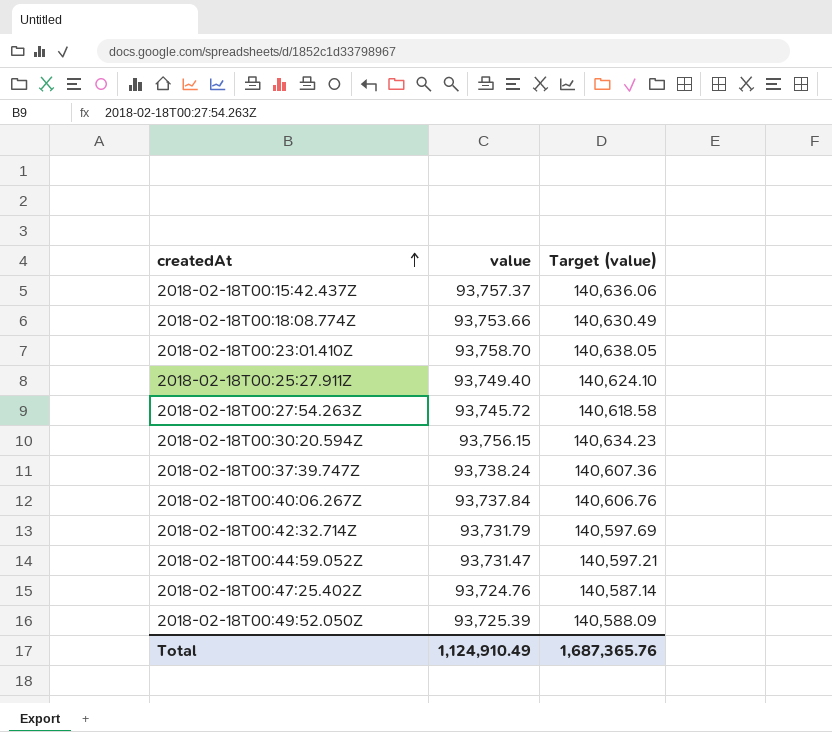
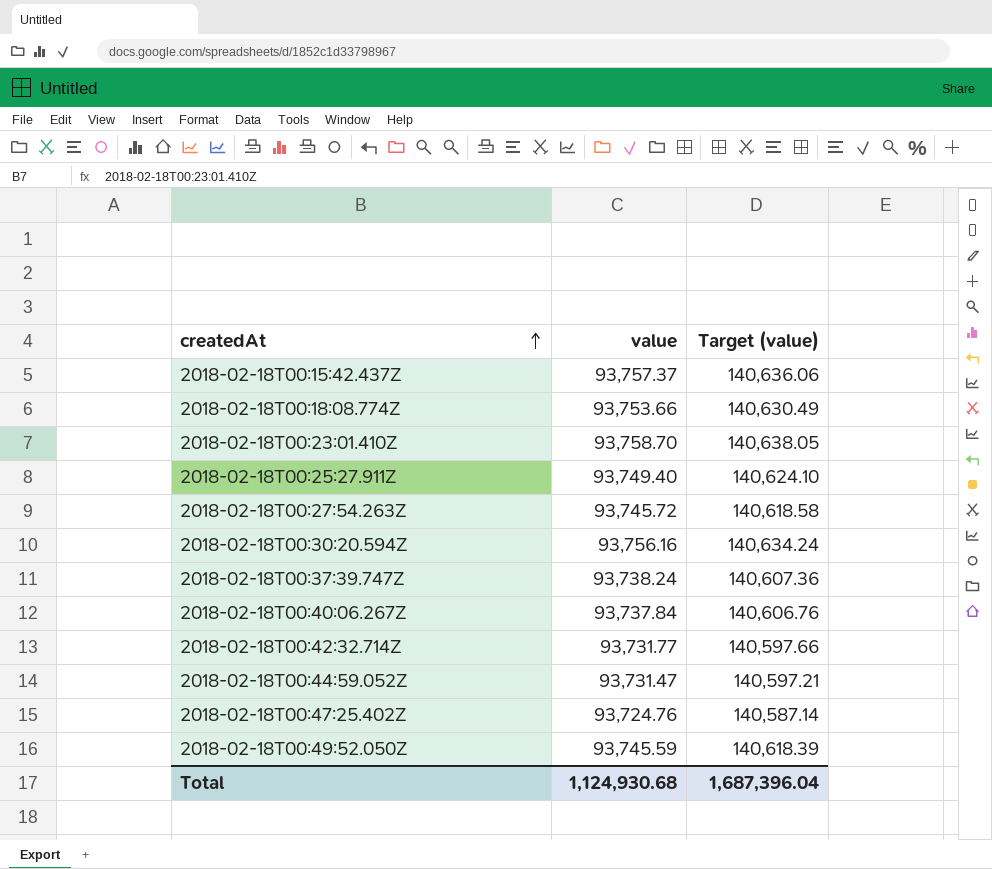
2018-02-18T00:30:20.594Z | value: 93,756.15 -> 93,756.16
2018-02-18T00:30:20.594Z | Target (value): 140,634.23 -> 140,634.24
2018-02-18T00:42:32.714Z | value: 93,731.79 -> 93,731.77
2018-02-18T00:42:32.714Z | Target (value): 140,597.69 -> 140,597.66
2018-02-18T00:49:52.050Z | value: 93,725.39 -> 93,745.59
2018-02-18T00:49:52.050Z | Target (value): 140,588.09 -> 140,618.39
Total | value: 1,124,910.49 -> 1,124,930.68
Total | Target (value): 1,687,365.76 -> 1,687,396.04

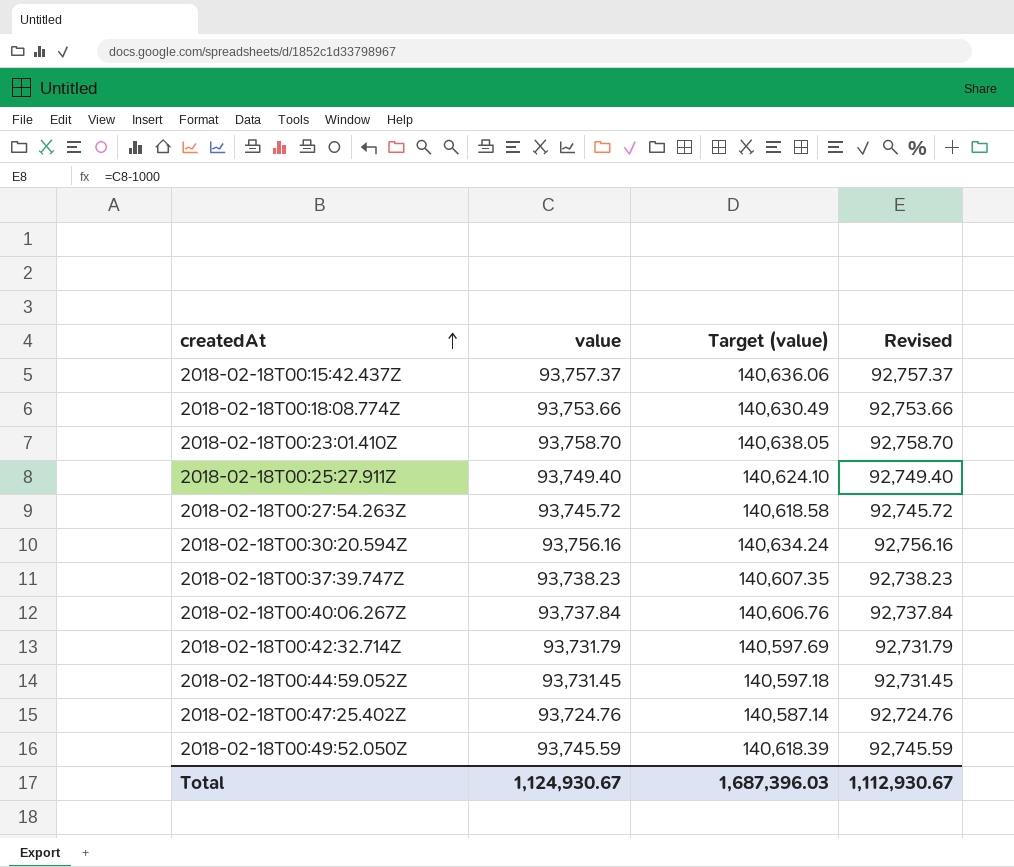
column Revised | formula: none -> [value] - 1000
2018-02-18T00:37:39.747Z | value: 93,738.24 -> 93,738.23
2018-02-18T00:37:39.747Z | Target (value): 140,607.36 -> 140,607.35
2018-02-18T00:42:32.714Z | value: 93,731.77 -> 93,731.79
2018-02-18T00:42:32.714Z | Target (value): 140,597.66 -> 140,597.69
2018-02-18T00:44:59.052Z | value: 93,731.47 -> 93,731.45
2018-02-18T00:44:59.052Z | Target (value): 140,597.21 -> 140,597.18
Total | value: 1,124,930.68 -> 1,124,930.67
Total | Target (value): 1,687,396.04 -> 1,687,396.03

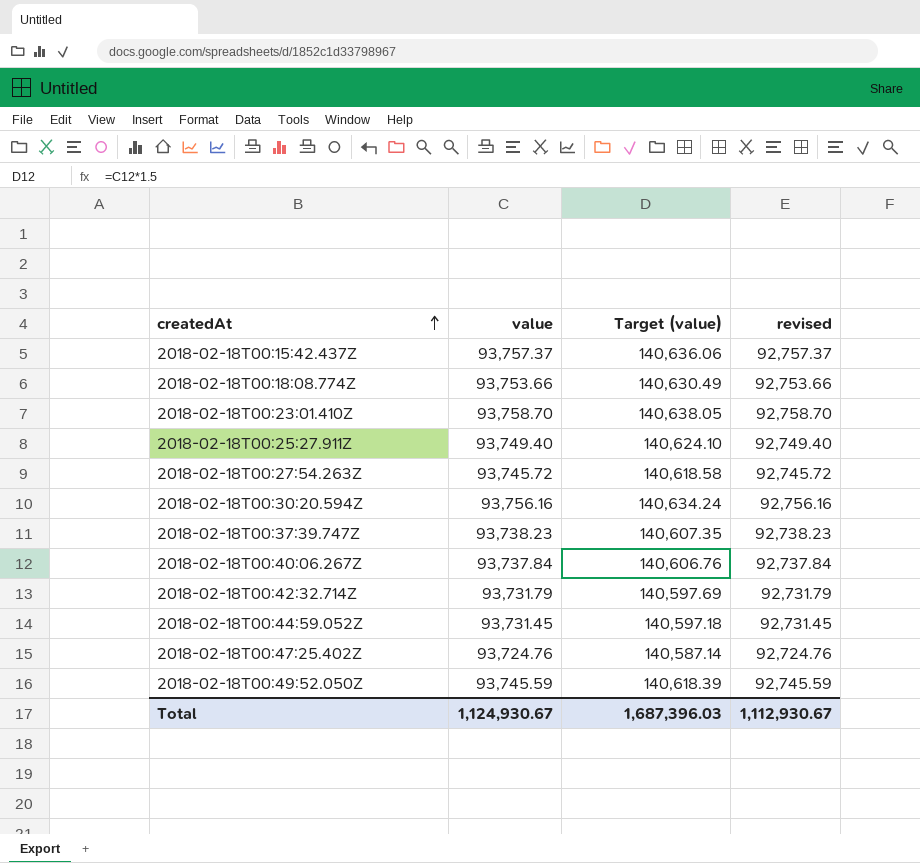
column name: Revised -> revised

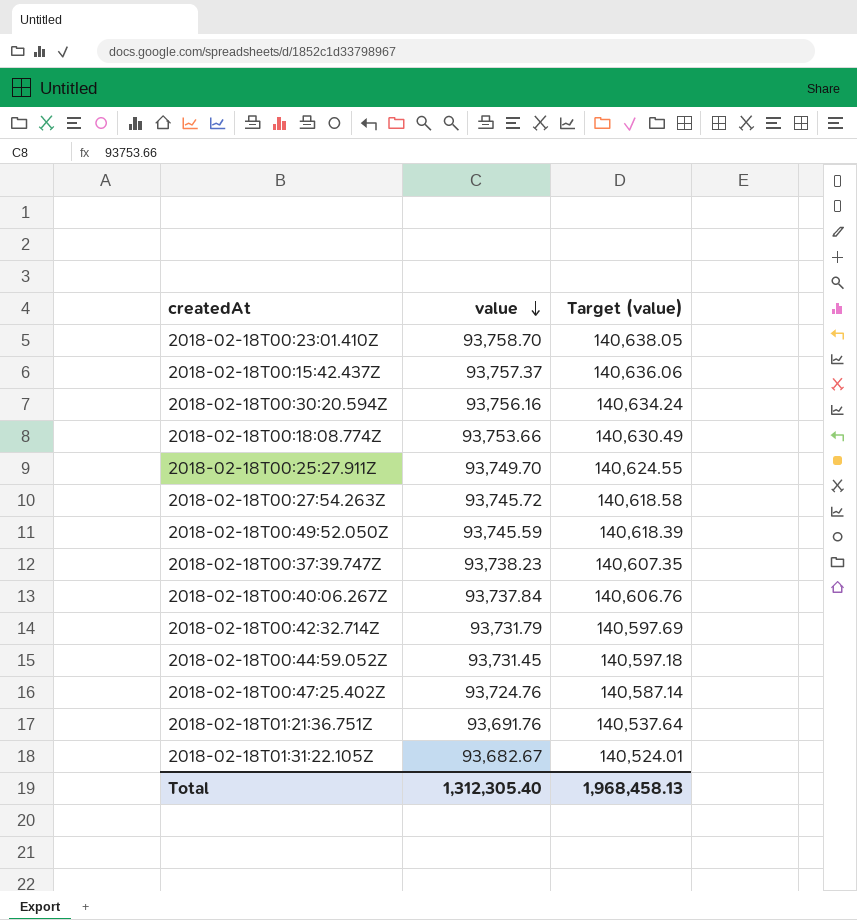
row order: createdAt ascending -> value descending
column revised | formula: [value] - 1000 -> none
2018-02-18T00:25:27.911Z | value: 93,749.40 -> 93,749.70
2018-02-18T00:25:27.911Z | Target (value): 140,624.10 -> 140,624.55
row 2018-02-18T01:21:36.751Z: none -> 93,691.76 | 140,537.64
row 2018-02-18T01:31:22.105Z: none -> 93,682.67 | 140,524.01
Total | value: 1,124,930.67 -> 1,312,305.40
Total | Target (value): 1,687,396.03 -> 1,968,458.13

